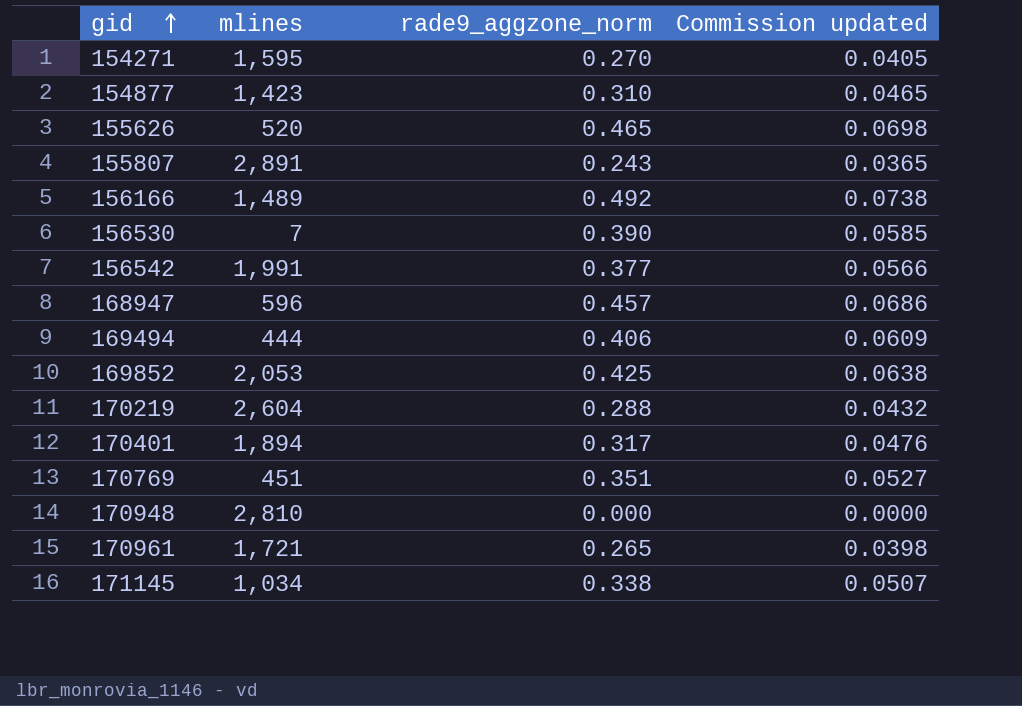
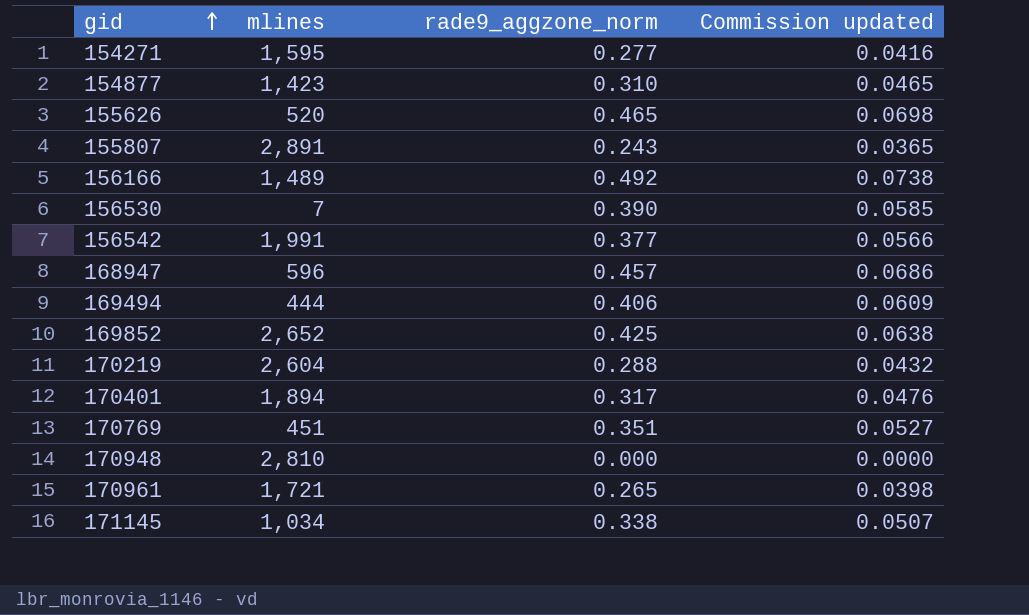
154271 | rade9_aggzone_norm: 0.270 -> 0.277
154271 | Commission updated: 0.0405 -> 0.0416
169852 | mlines: 2,053 -> 2,652

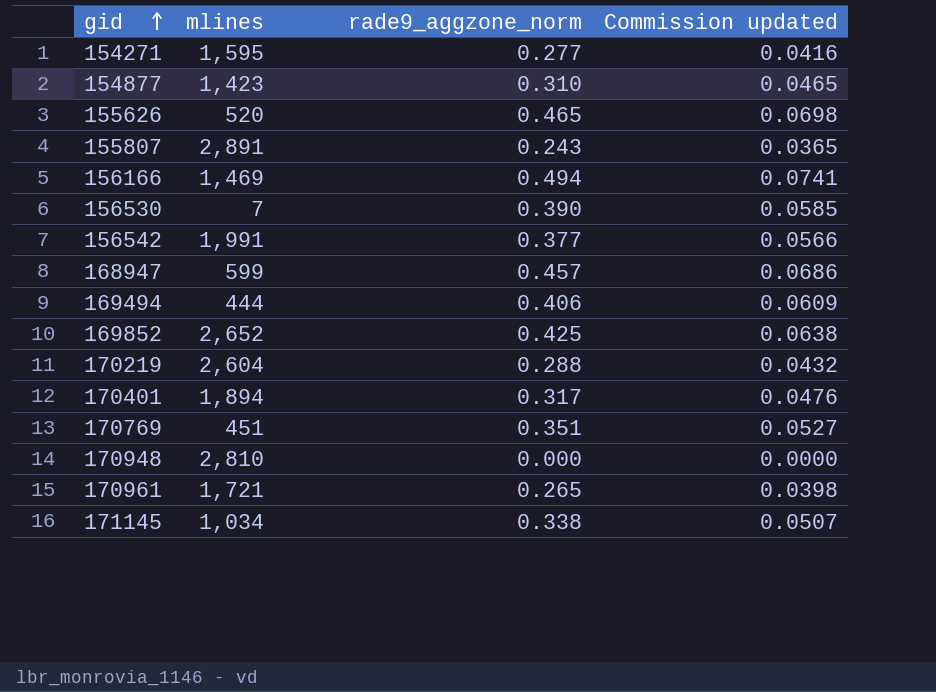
156166 | mlines: 1,489 -> 1,469
156166 | rade9_aggzone_norm: 0.492 -> 0.494
156166 | Commission updated: 0.0738 -> 0.0741
168947 | mlines: 596 -> 599

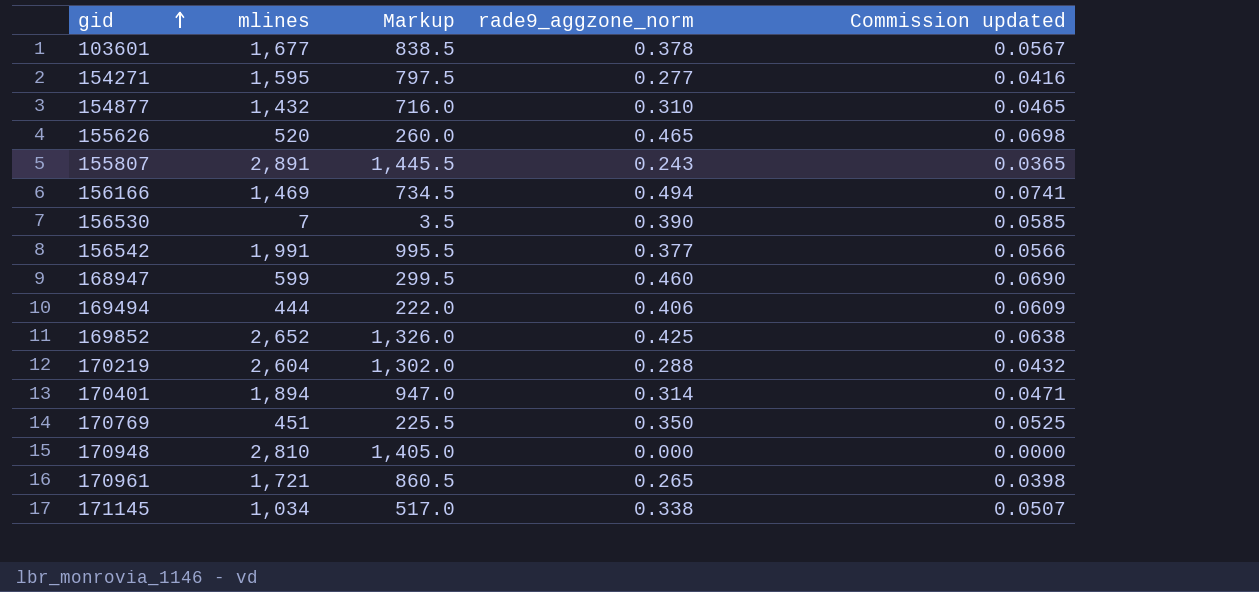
column Markup | formula: none -> [mlines] * 0.5
row 103601: none -> 1,677 | 838.5 | 0.378 | 0.0567
154877 | mlines: 1,423 -> 1,432
168947 | rade9_aggzone_norm: 0.457 -> 0.460
168947 | Commission updated: 0.0686 -> 0.0690
170401 | rade9_aggzone_norm: 0.317 -> 0.314
170401 | Commission updated: 0.0476 -> 0.0471
170769 | rade9_aggzone_norm: 0.351 -> 0.350
170769 | Commission updated: 0.0527 -> 0.0525

